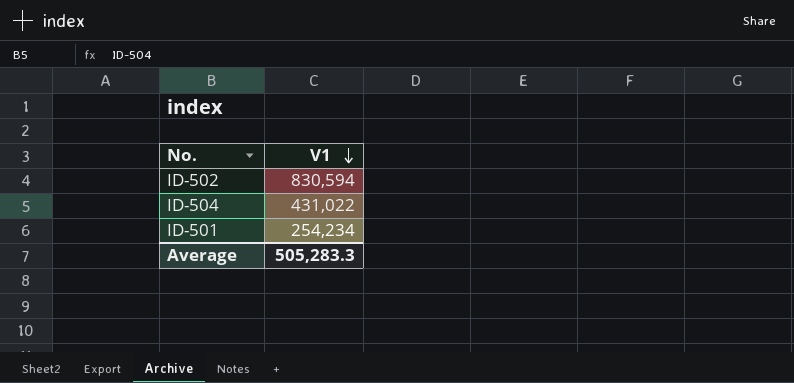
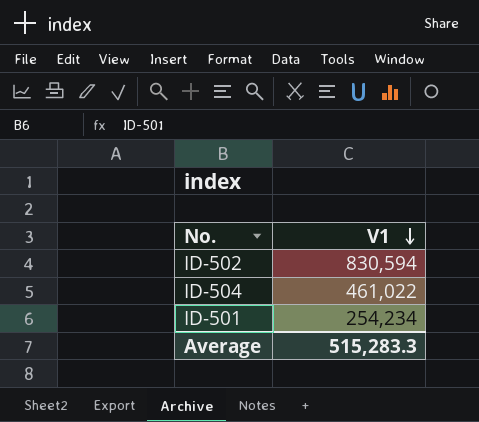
ID-504 | V1: 431,022 -> 461,022
Average | V1: 505,283.3 -> 515,283.3

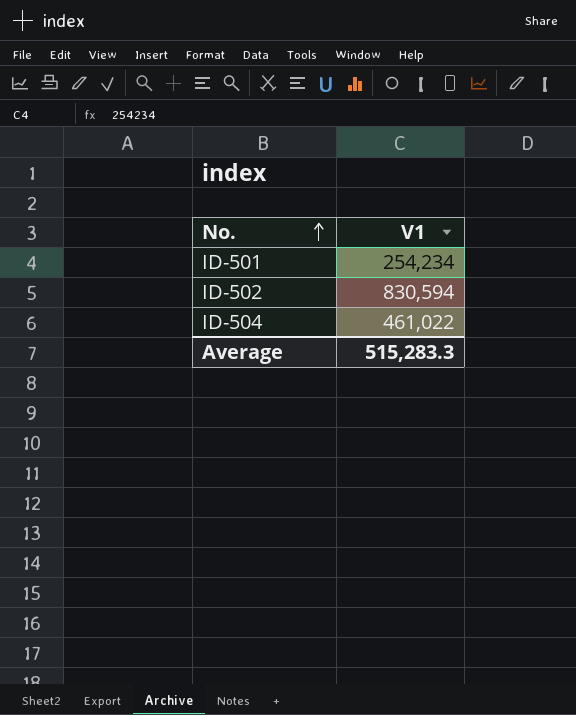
row order: V1 descending -> No. ascending

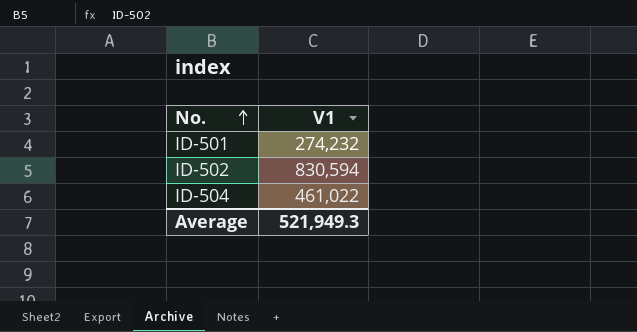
ID-501 | V1: 254,234 -> 274,232
Average | V1: 515,283.3 -> 521,949.3

